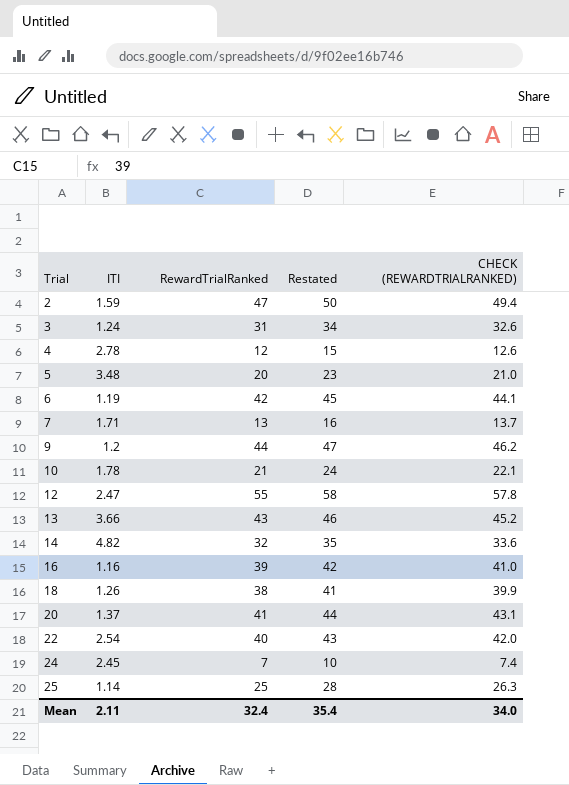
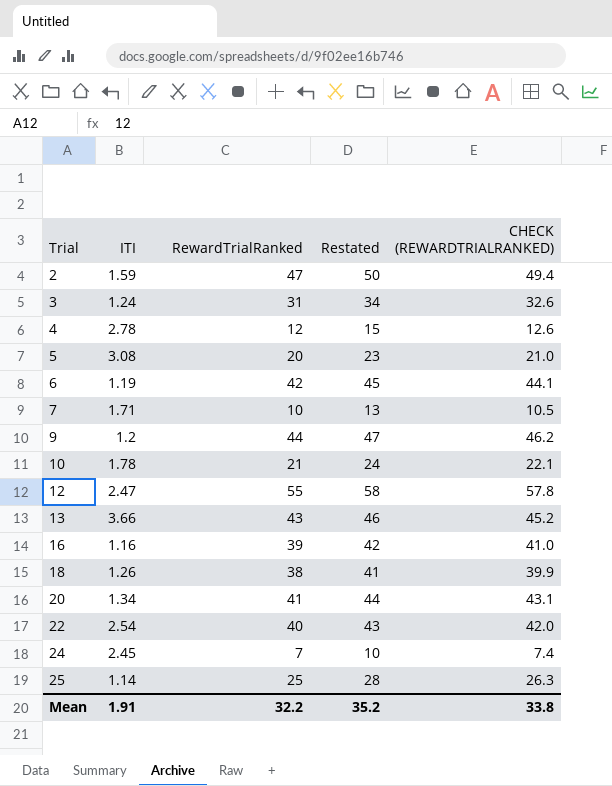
row 14: 4.82 | 32 | 35 | 33.6 -> none
5 | ITI: 3.48 -> 3.08
7 | RewardTrialRanked: 13 -> 10
7 | Restated: 16 -> 13
7 | CHECK (REWARDTRIALRANKED): 13.7 -> 10.5
20 | ITI: 1.37 -> 1.34
Mean | ITI: 2.11 -> 1.91
Mean | RewardTrialRanked: 32.4 -> 32.2
Mean | Restated: 35.4 -> 35.2
Mean | CHECK (REWARDTRIALRANKED): 34.0 -> 33.8

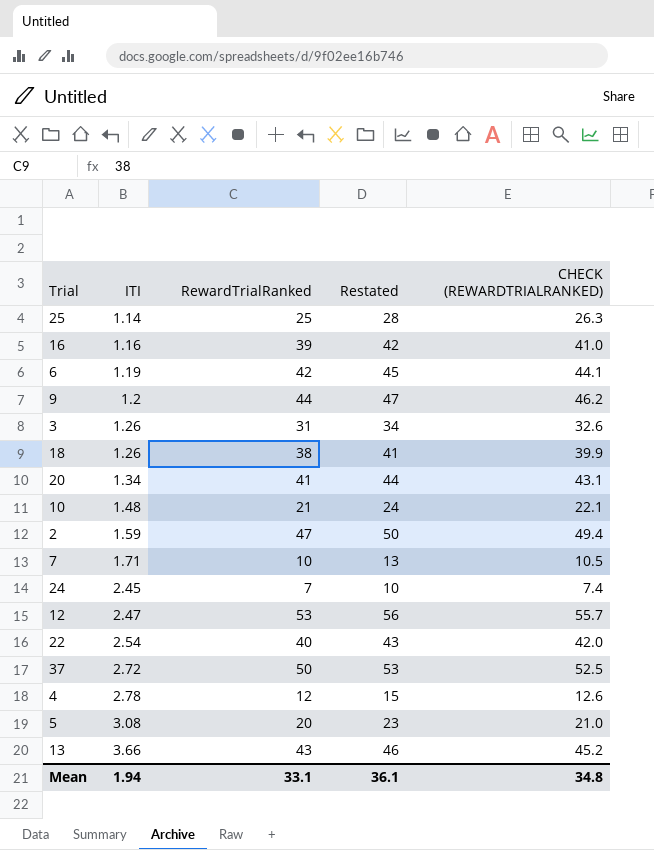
row order: Trial ascending -> ITI ascending
3 | ITI: 1.24 -> 1.26
10 | ITI: 1.78 -> 1.48
12 | RewardTrialRanked: 55 -> 53
12 | Restated: 58 -> 56
12 | CHECK (REWARDTRIALRANKED): 57.8 -> 55.7
row 37: none -> 2.72 | 50 | 53 | 52.5
Mean | ITI: 1.91 -> 1.94
Mean | RewardTrialRanked: 32.2 -> 33.1
Mean | Restated: 35.2 -> 36.1
Mean | CHECK (REWARDTRIALRANKED): 33.8 -> 34.8

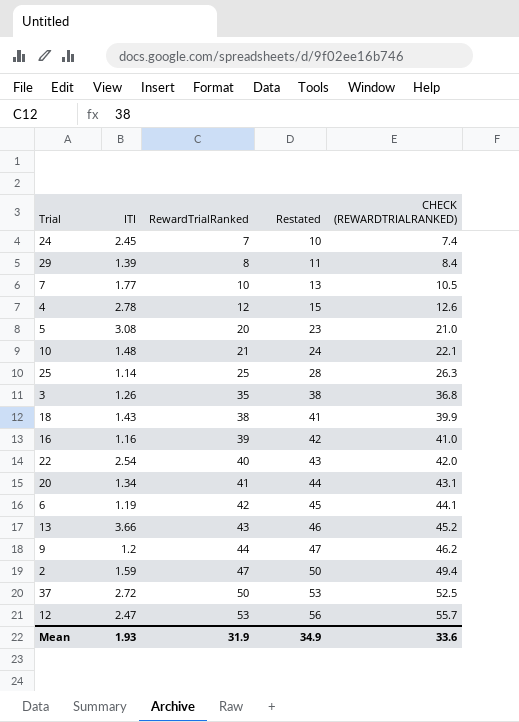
row order: ITI ascending -> RewardTrialRanked ascending
row 29: none -> 1.39 | 8 | 11 | 8.4
7 | ITI: 1.71 -> 1.77
3 | RewardTrialRanked: 31 -> 35
3 | Restated: 34 -> 38
3 | CHECK (REWARDTRIALRANKED): 32.6 -> 36.8
18 | ITI: 1.26 -> 1.43
Mean | ITI: 1.94 -> 1.93
Mean | RewardTrialRanked: 33.1 -> 31.9
Mean | Restated: 36.1 -> 34.9
Mean | CHECK (REWARDTRIALRANKED): 34.8 -> 33.6

